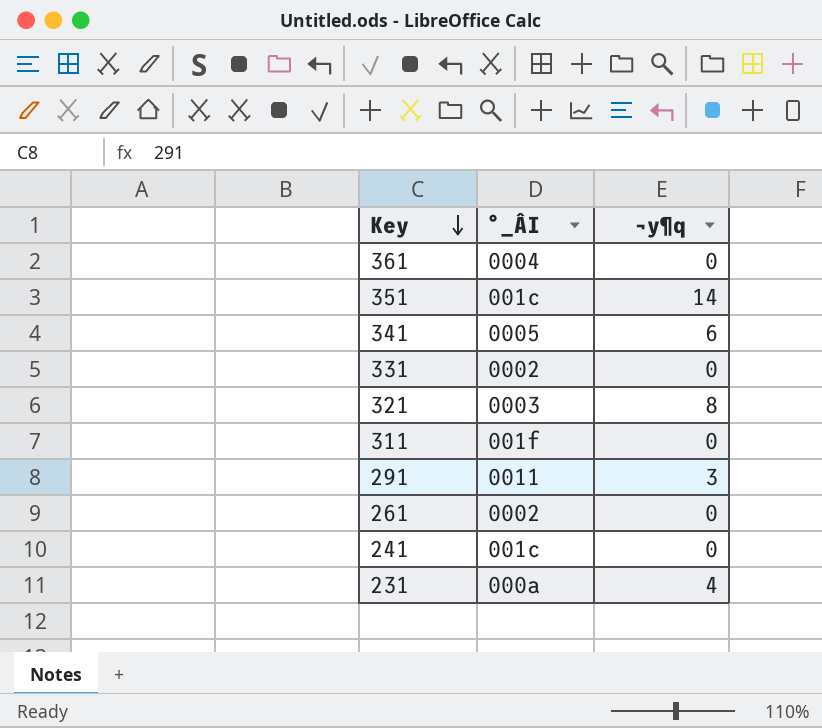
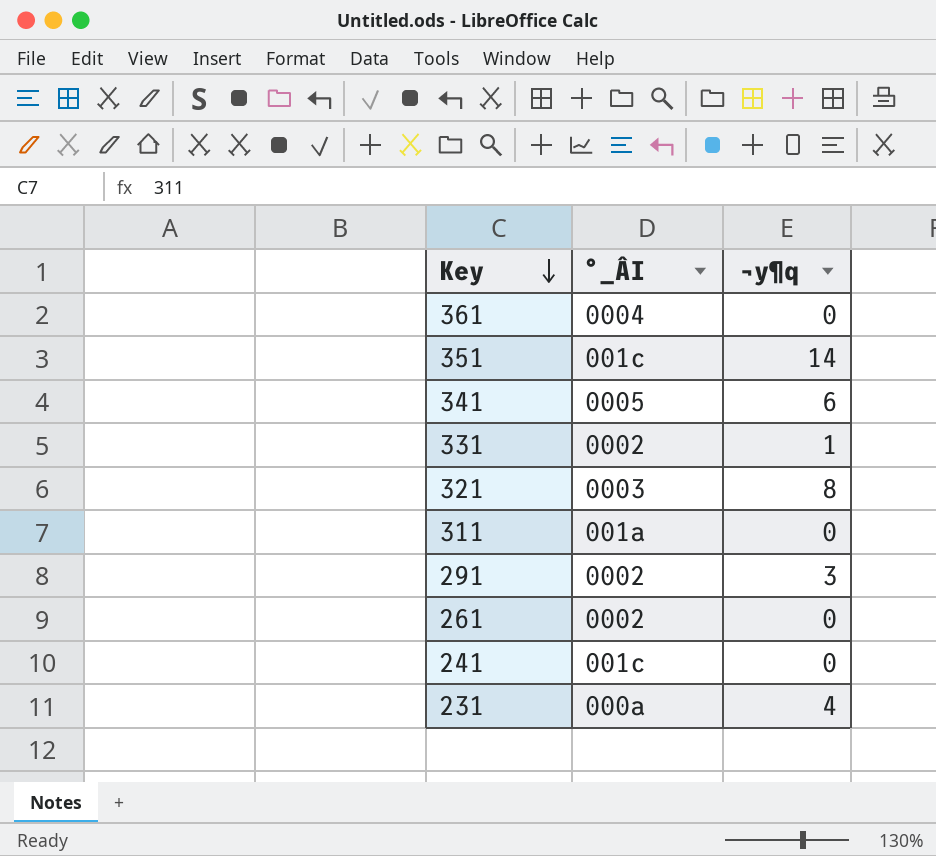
331 | ¬y¶q: 0 -> 1
311 | °_ÂI: 001f -> 001a
291 | °_ÂI: 0011 -> 0002

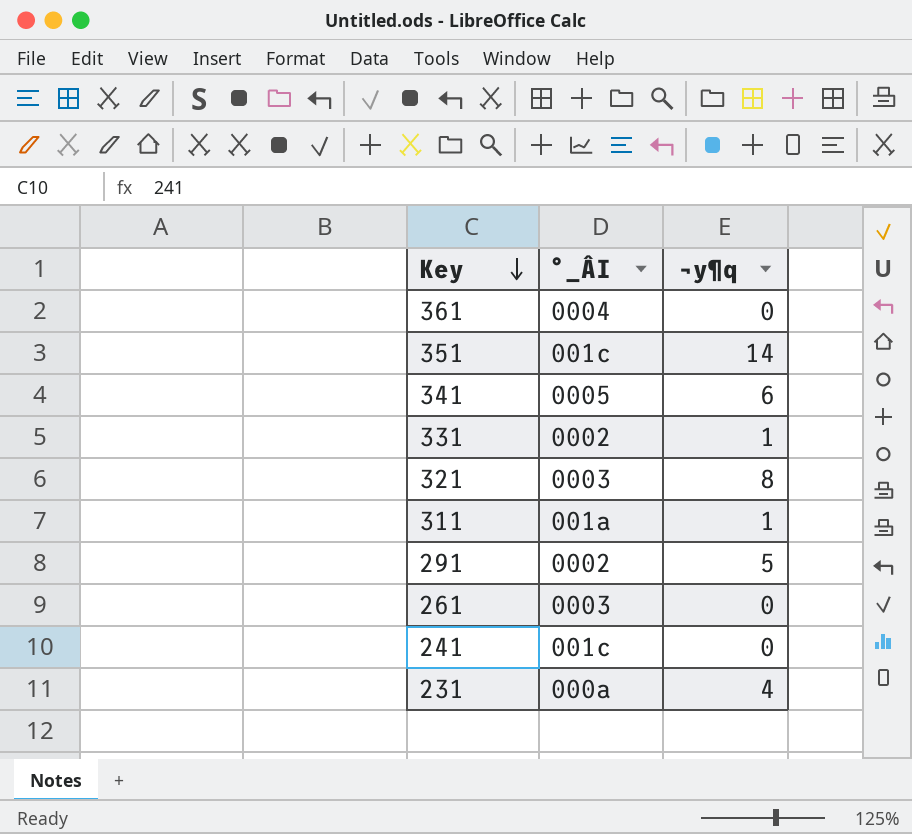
311 | ¬y¶q: 0 -> 1
291 | ¬y¶q: 3 -> 5
261 | °_ÂI: 0002 -> 0003

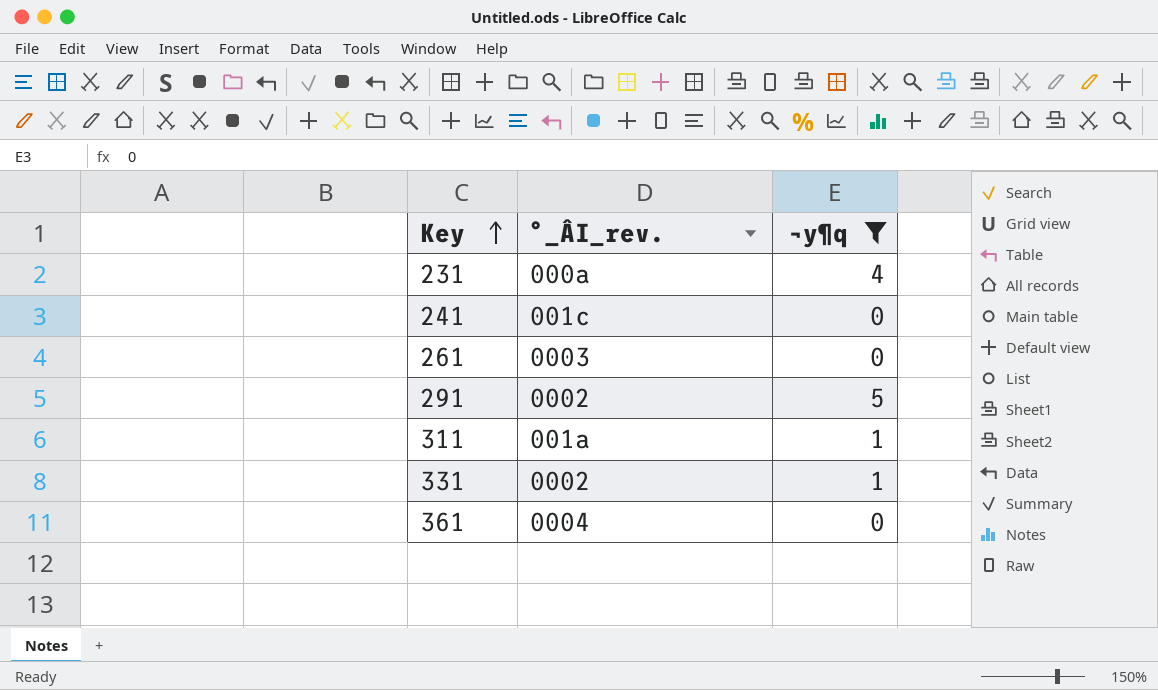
filter: none -> ¬y¶q <= 5
row order: Key descending -> Key ascending
column name: °_ÂI -> °_ÂI_rev.

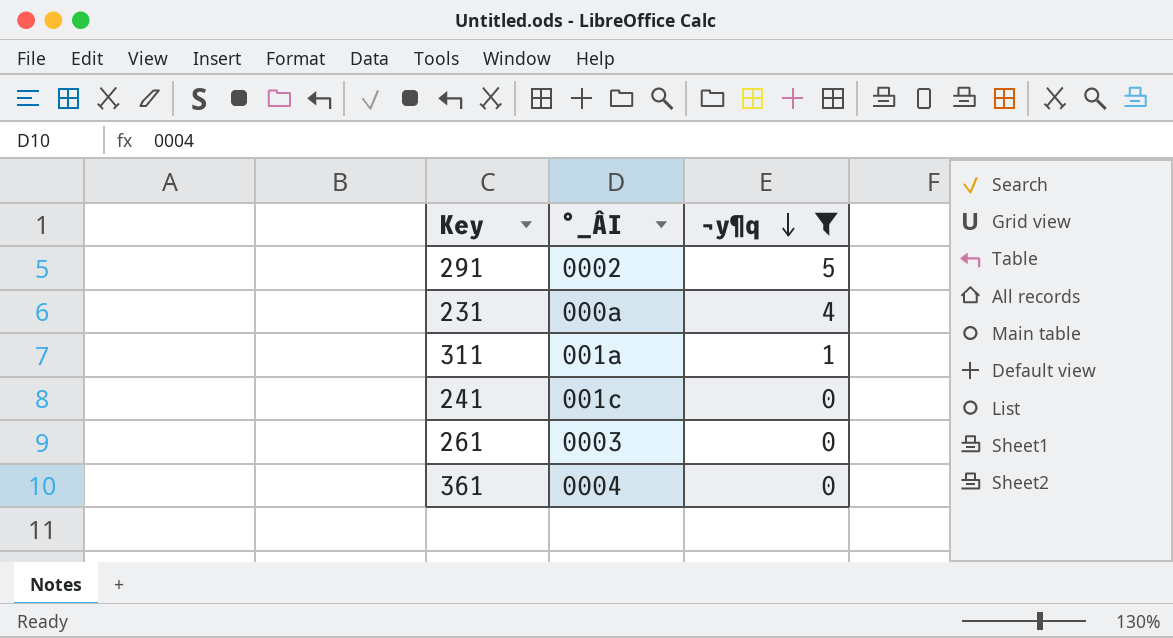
row order: Key ascending -> ¬y¶q descending
column name: °_ÂI_rev. -> °_ÂI
row 331: 0002 | 1 -> none

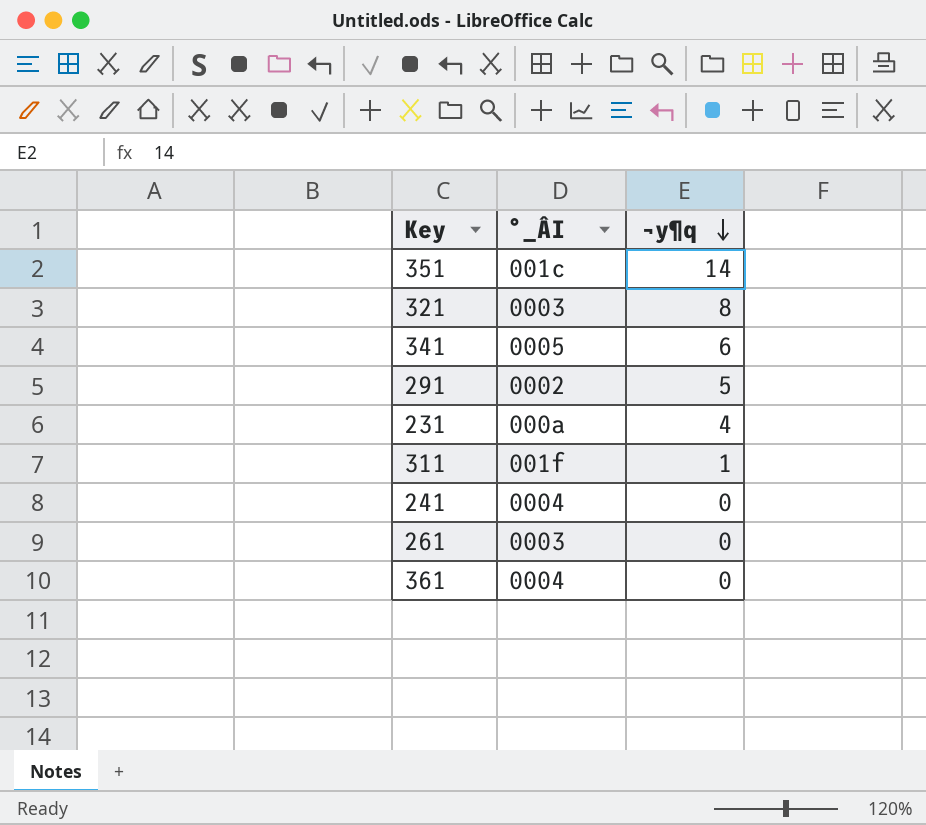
filter: ¬y¶q <= 5 -> none
311 | °_ÂI: 001a -> 001f
241 | °_ÂI: 001c -> 0004

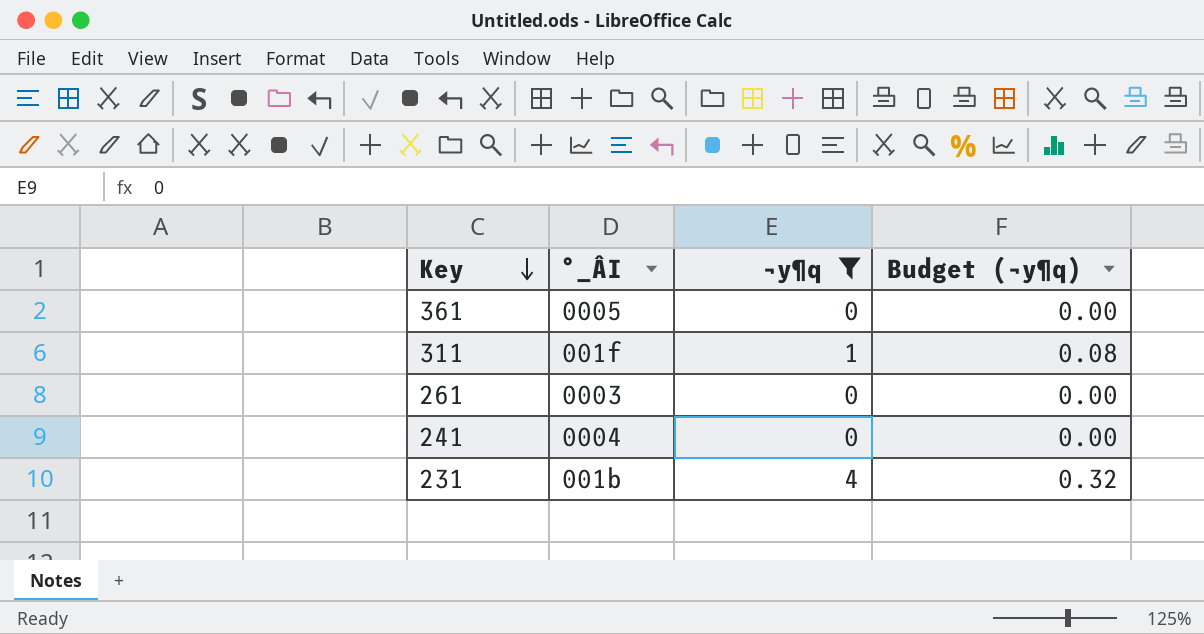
filter: none -> ¬y¶q <= 4
row order: ¬y¶q descending -> Key descending
column Budget (¬y¶q) | formula: none -> [¬y¶q] * 0.08
361 | °_ÂI: 0004 -> 0005
231 | °_ÂI: 000a -> 001b

